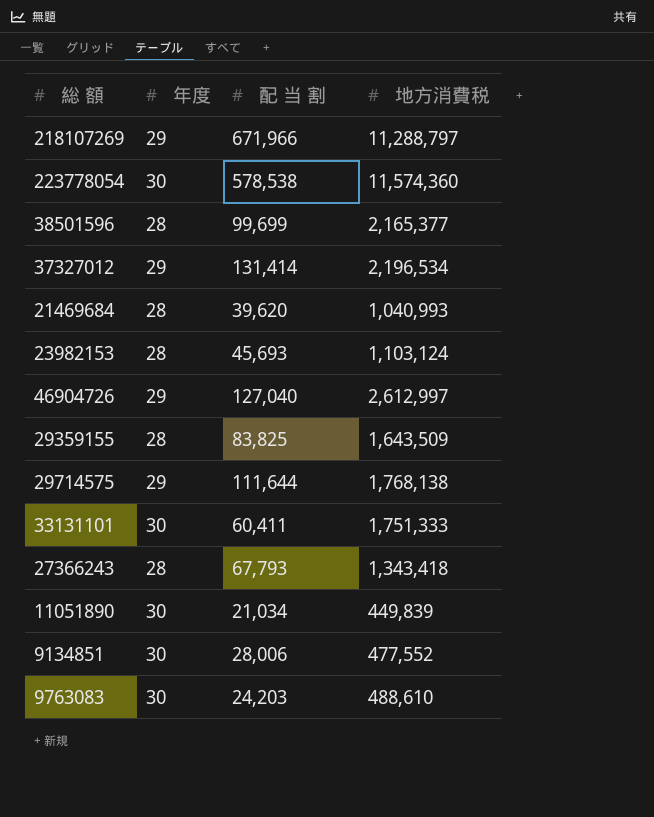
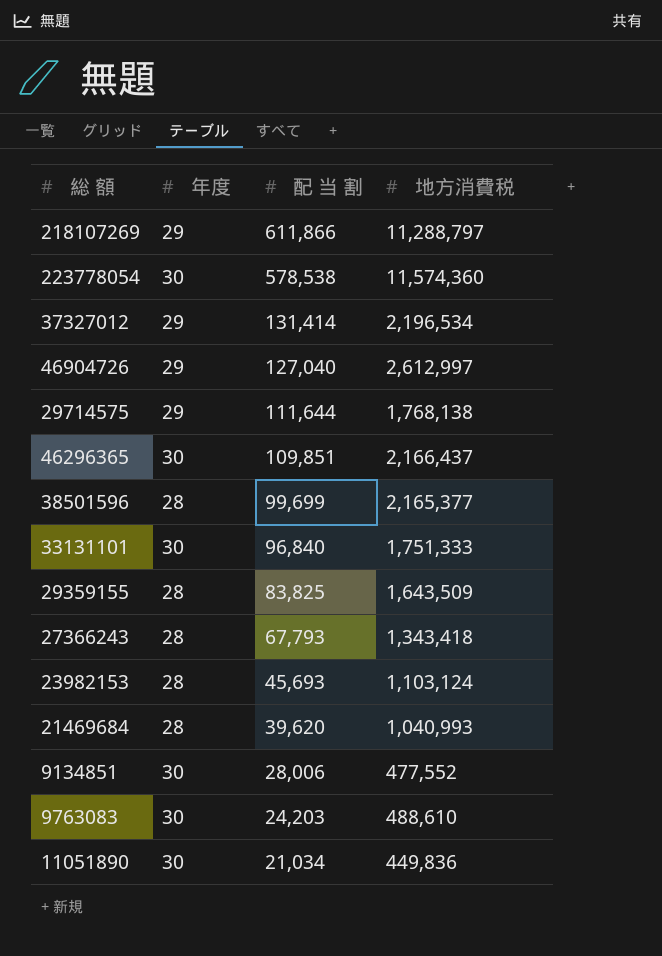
row order: none -> 配 当 割 descending
218107269 | 配 当 割: 671,966 -> 611,866
row 46296365: none -> 30 | 109,851 | 2,166,437
33131101 | 配 当 割: 60,411 -> 96,840
11051890 | 地方消費税: 449,839 -> 449,836

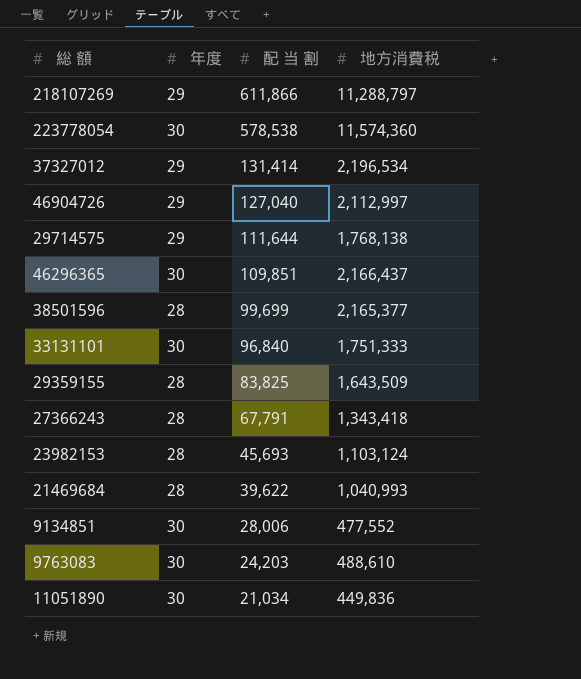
46904726 | 地方消費税: 2,612,997 -> 2,112,997
27366243 | 配 当 割: 67,793 -> 67,791
21469684 | 配 当 割: 39,620 -> 39,622

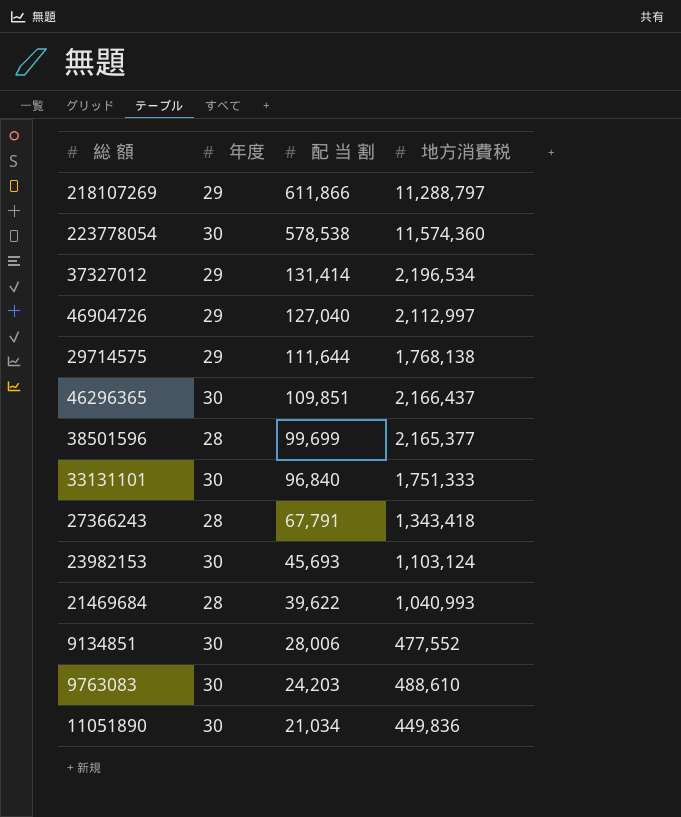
row 29359155: 28 | 83,825 | 1,643,509 -> none
23982153 | 年度: 28 -> 30

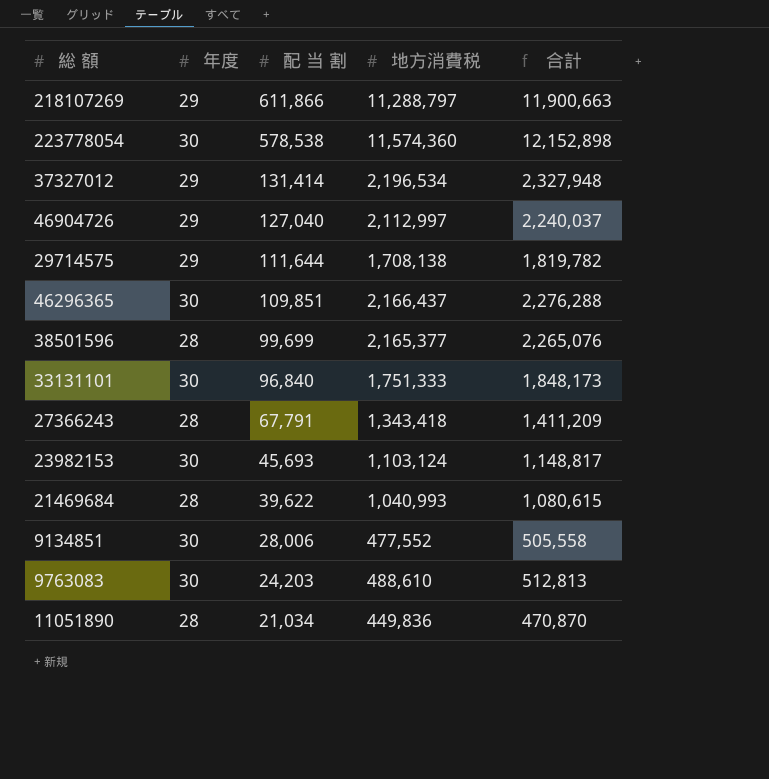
column 合計 | formula: none -> [配 当 割] + [地方消費税]
29714575 | 地方消費税: 1,768,138 -> 1,708,138
11051890 | 年度: 30 -> 28

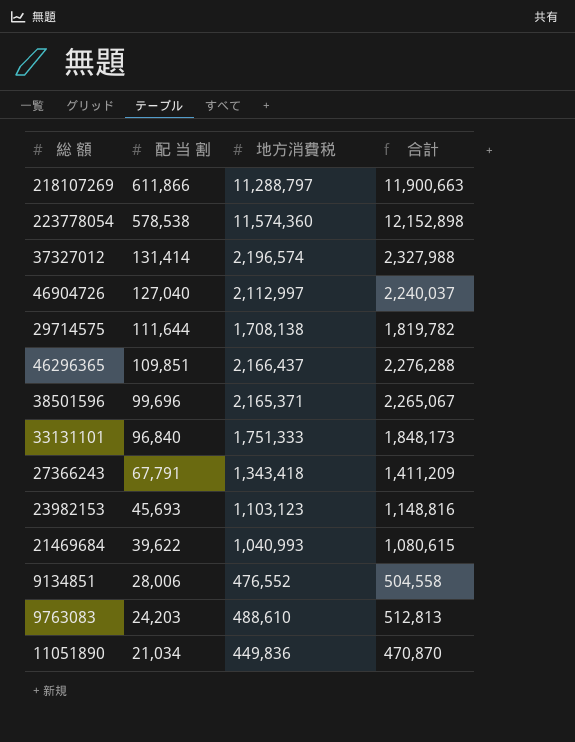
column 年度 | position: 2 -> none
37327012 | 地方消費税: 2,196,534 -> 2,196,574
37327012 | 合計: 2,327,948 -> 2,327,988
38501596 | 配 当 割: 99,699 -> 99,696
38501596 | 地方消費税: 2,165,377 -> 2,165,371
38501596 | 合計: 2,265,076 -> 2,265,067
23982153 | 地方消費税: 1,103,124 -> 1,103,123
23982153 | 合計: 1,148,817 -> 1,148,816
9134851 | 地方消費税: 477,552 -> 476,552
9134851 | 合計: 505,558 -> 504,558

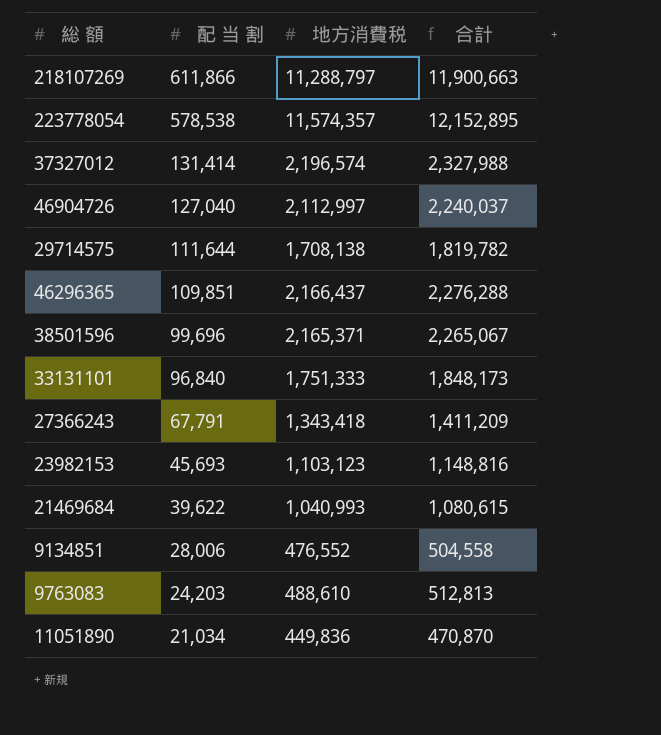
223778054 | 地方消費税: 11,574,360 -> 11,574,357
223778054 | 合計: 12,152,898 -> 12,152,895

